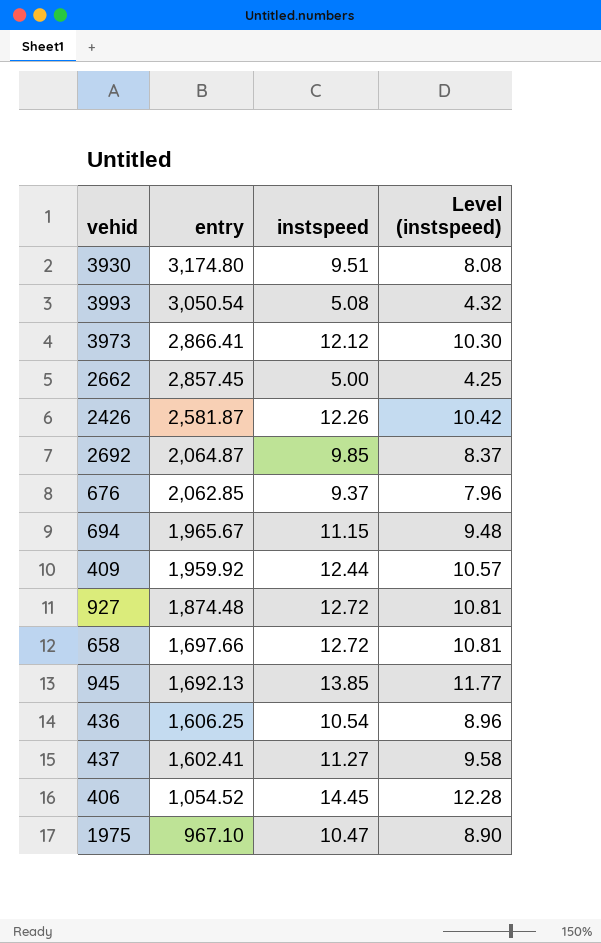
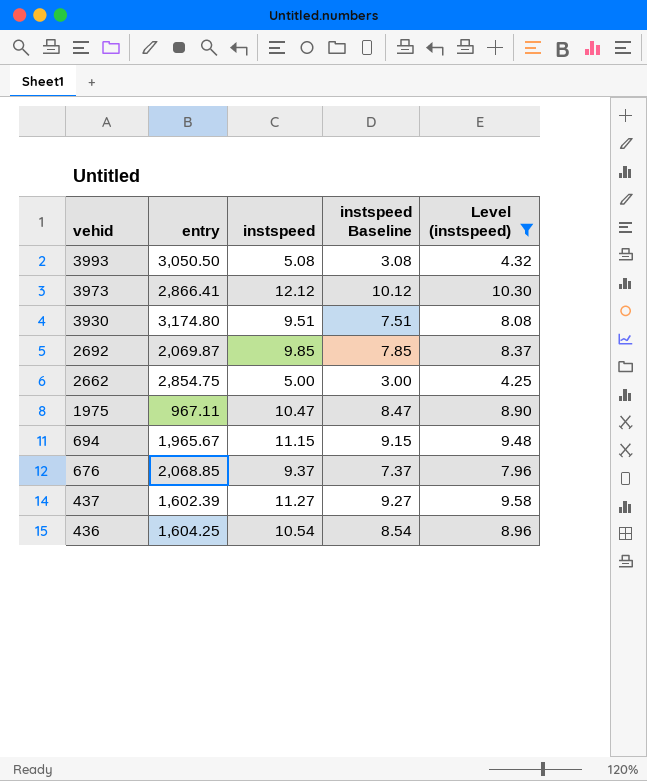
filter: none -> Level (instspeed) <= 10.30
row order: entry descending -> vehid descending
column instspeed Baseline | formula: none -> [instspeed] - 2
3993 | entry: 3,050.54 -> 3,050.50
2692 | entry: 2,064.87 -> 2,069.87
2662 | entry: 2,857.45 -> 2,854.75
1975 | entry: 967.10 -> 967.11
676 | entry: 2,062.85 -> 2,068.85
437 | entry: 1,602.41 -> 1,602.39
436 | entry: 1,606.25 -> 1,604.25

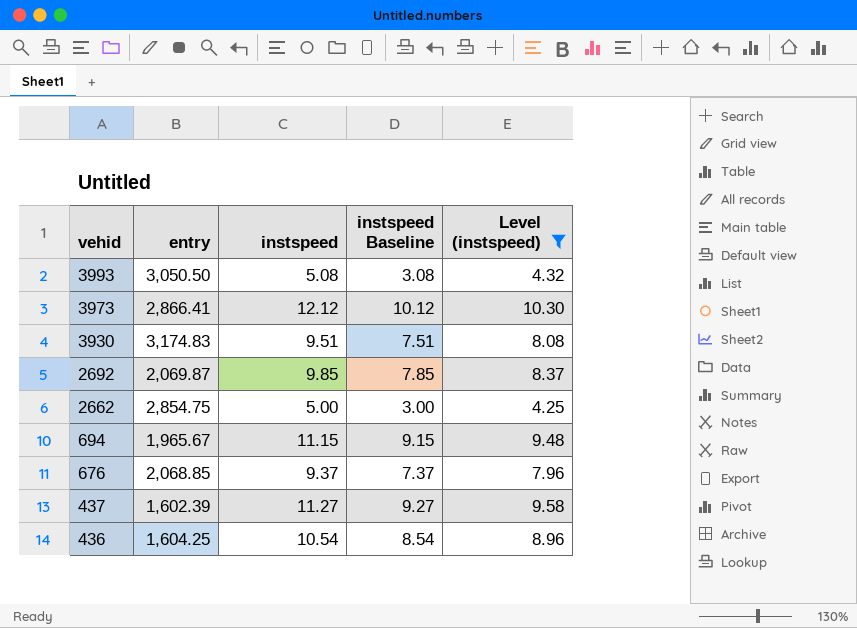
row 1975: 967.11 | 10.47 | 8.47 | 8.90 -> none
3930 | entry: 3,174.80 -> 3,174.83

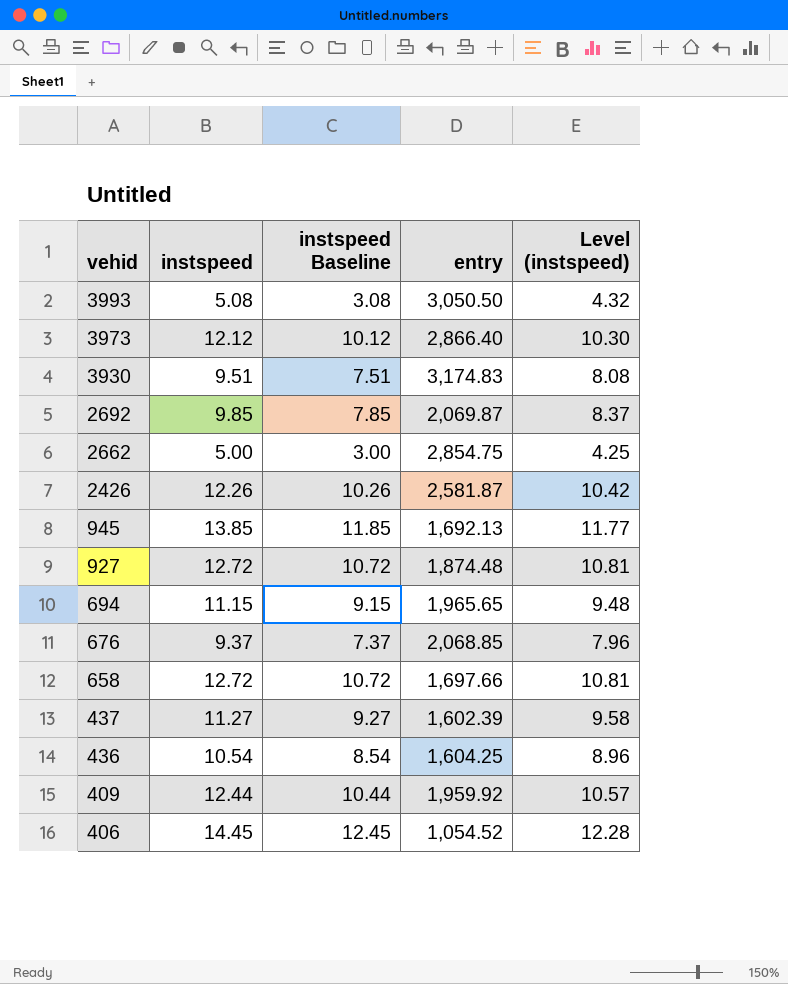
filter: Level (instspeed) <= 10.30 -> none
column entry | position: 2 -> 4
3973 | entry: 2,866.41 -> 2,866.40
694 | entry: 1,965.67 -> 1,965.65

